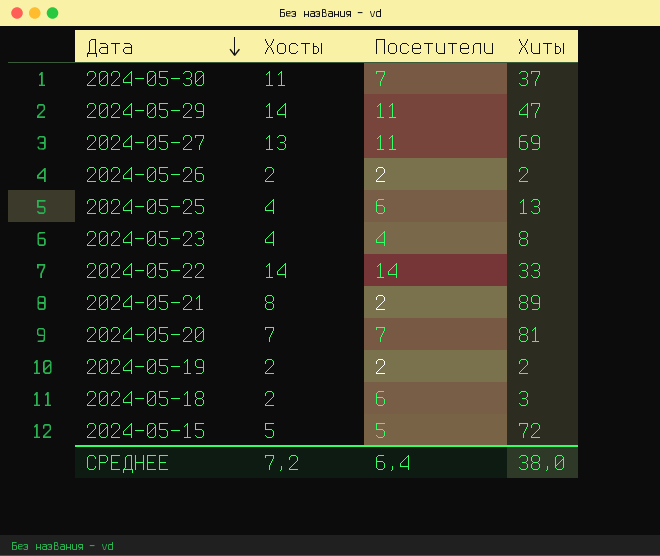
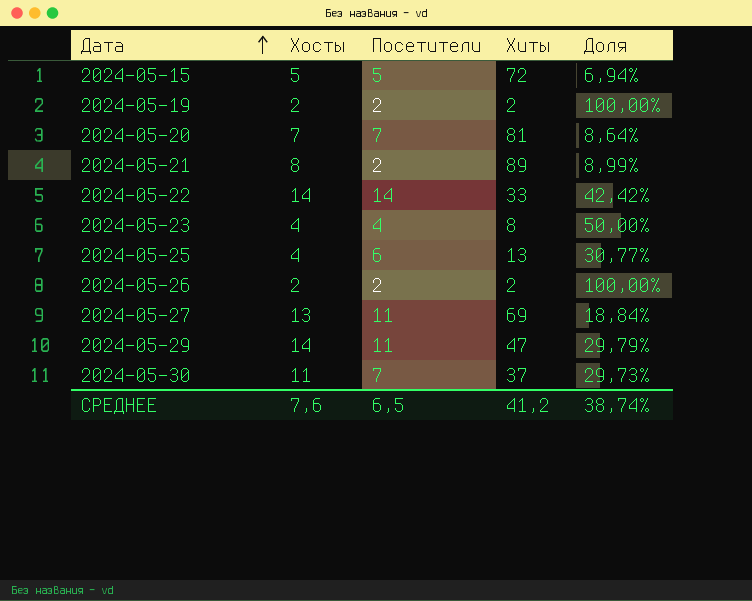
row order: Дата descending -> Дата ascending
column Доля | formula: none -> [Хосты] / [Хиты]
row 2024-05-18: 2 | 6 | 3 -> none
СРЕДНЕЕ | Хосты: 7,2 -> 7,6
СРЕДНЕЕ | Посетители: 6,4 -> 6,5
СРЕДНЕЕ | Хиты: 38,0 -> 41,2

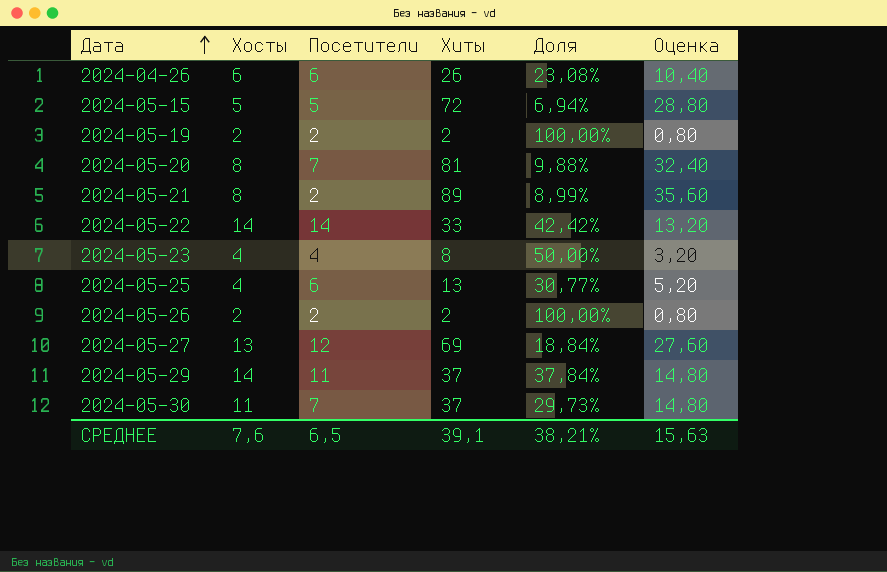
column Оценка | formula: none -> [Хиты] * 0,4
row 2024-04-26: none -> 6 | 6 | 26 | 23,08% | 10,40
2024-05-20 | Хосты: 7 -> 8
2024-05-20 | Доля: 8,64% -> 9,88%
2024-05-27 | Посетители: 11 -> 12
2024-05-29 | Хиты: 47 -> 37
2024-05-29 | Доля: 29,79% -> 37,84%
СРЕДНЕЕ | Хиты: 41,2 -> 39,1
СРЕДНЕЕ | Доля: 38,74% -> 38,21%

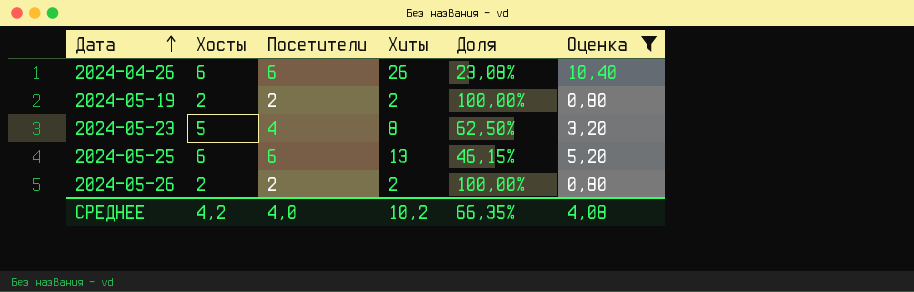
filter: none -> Оценка <= 10,40
2024-05-23 | Хосты: 4 -> 5
2024-05-23 | Доля: 50,00% -> 62,50%
2024-05-25 | Хосты: 4 -> 6
2024-05-25 | Доля: 30,77% -> 46,15%
СРЕДНЕЕ | Хосты: 7,6 -> 4,2
СРЕДНЕЕ | Посетители: 6,5 -> 4,0
СРЕДНЕЕ | Хиты: 39,1 -> 10,2
СРЕДНЕЕ | Доля: 38,21% -> 66,35%
СРЕДНЕЕ | Оценка: 15,63 -> 4,08

